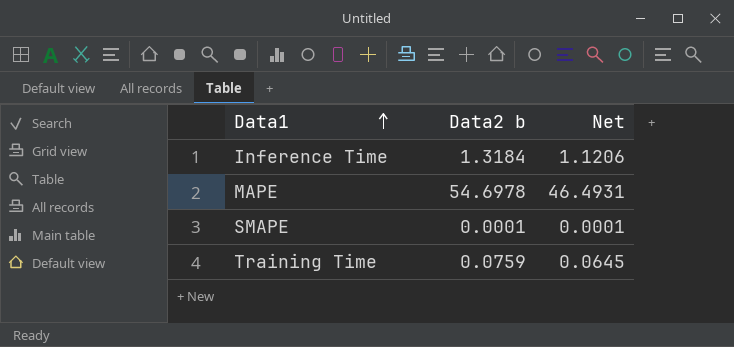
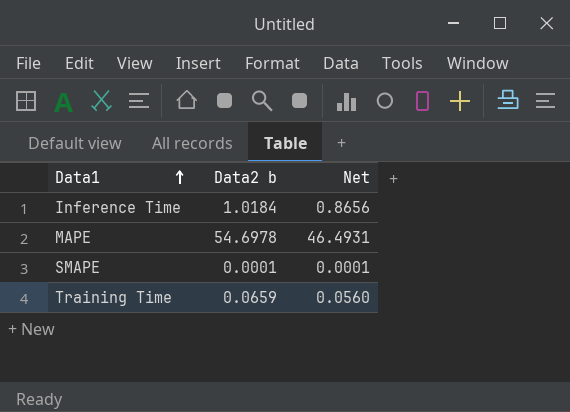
Inference Time | Data2 b: 1.3184 -> 1.0184
Inference Time | Net: 1.1206 -> 0.8656
Training Time | Data2 b: 0.0759 -> 0.0659
Training Time | Net: 0.0645 -> 0.0560

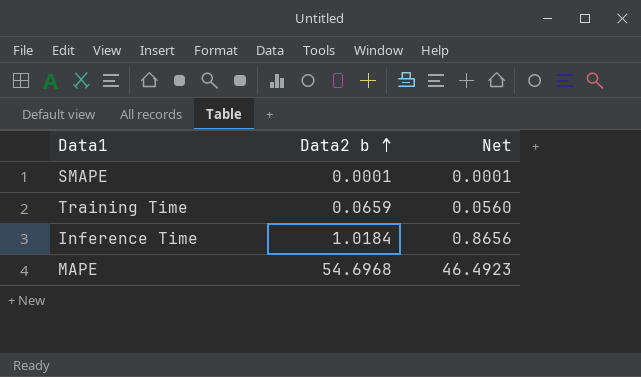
row order: Data1 ascending -> Data2 b ascending
MAPE | Data2 b: 54.6978 -> 54.6968
MAPE | Net: 46.4931 -> 46.4923

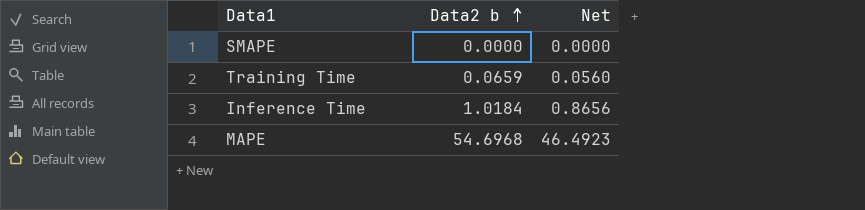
SMAPE | Data2 b: 0.0001 -> 0.0000
SMAPE | Net: 0.0001 -> 0.0000

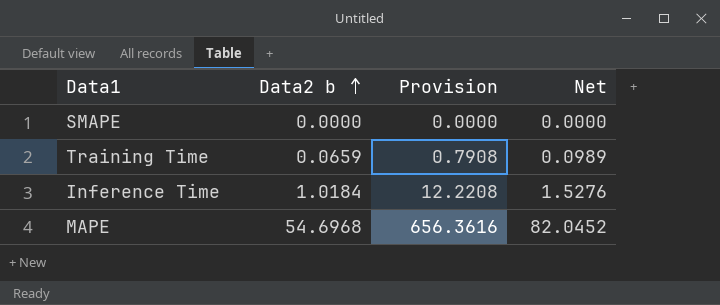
column Provision | formula: none -> [Data2 b] * 12
column Net | formula: [Data2 b] * 0.85 -> [Data2 b] * 1.5

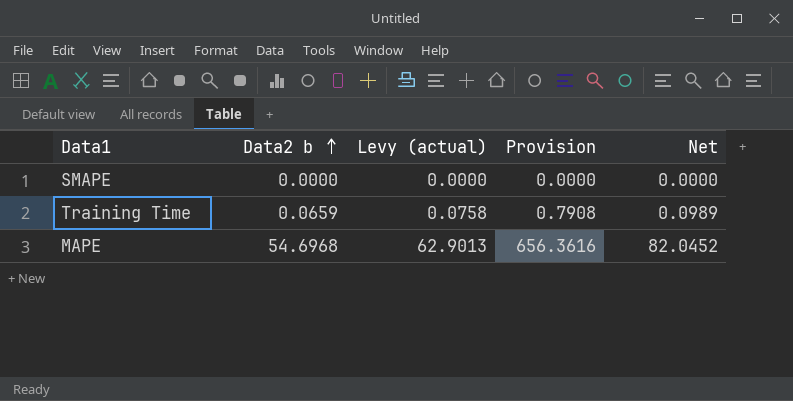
column Levy (actual) | formula: none -> [Data2 b] * 1.15
row Inference Time: 1.0184 | 12.2208 | 1.5276 -> none

